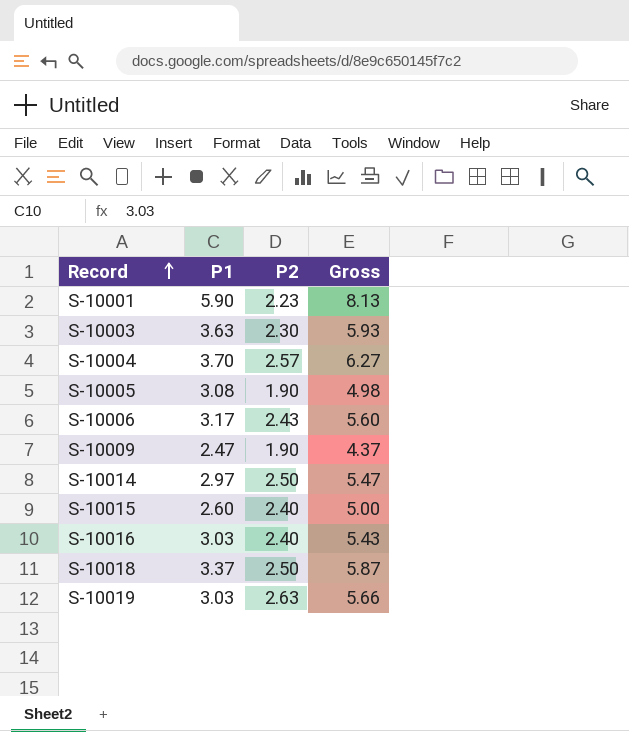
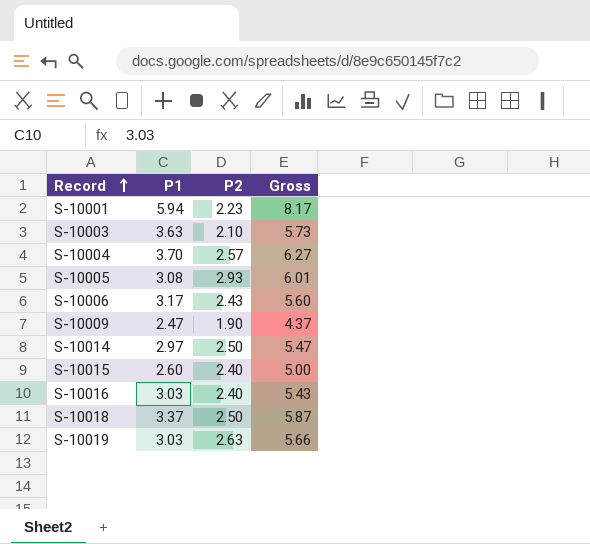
S-10001 | P1: 5.90 -> 5.94
S-10001 | Gross: 8.13 -> 8.17
S-10003 | P2: 2.30 -> 2.10
S-10003 | Gross: 5.93 -> 5.73
S-10005 | P2: 1.90 -> 2.93
S-10005 | Gross: 4.98 -> 6.01

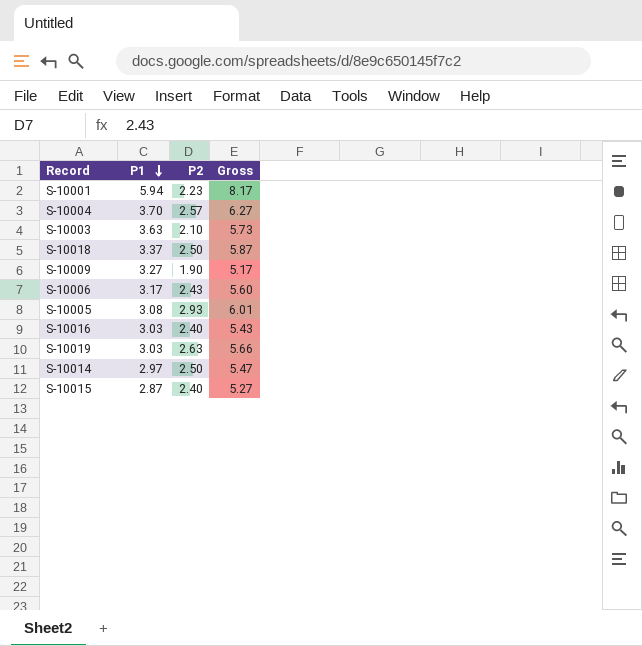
row order: Record ascending -> P1 descending
S-10009 | P1: 2.47 -> 3.27
S-10009 | Gross: 4.37 -> 5.17
S-10015 | P1: 2.60 -> 2.87
S-10015 | Gross: 5.00 -> 5.27

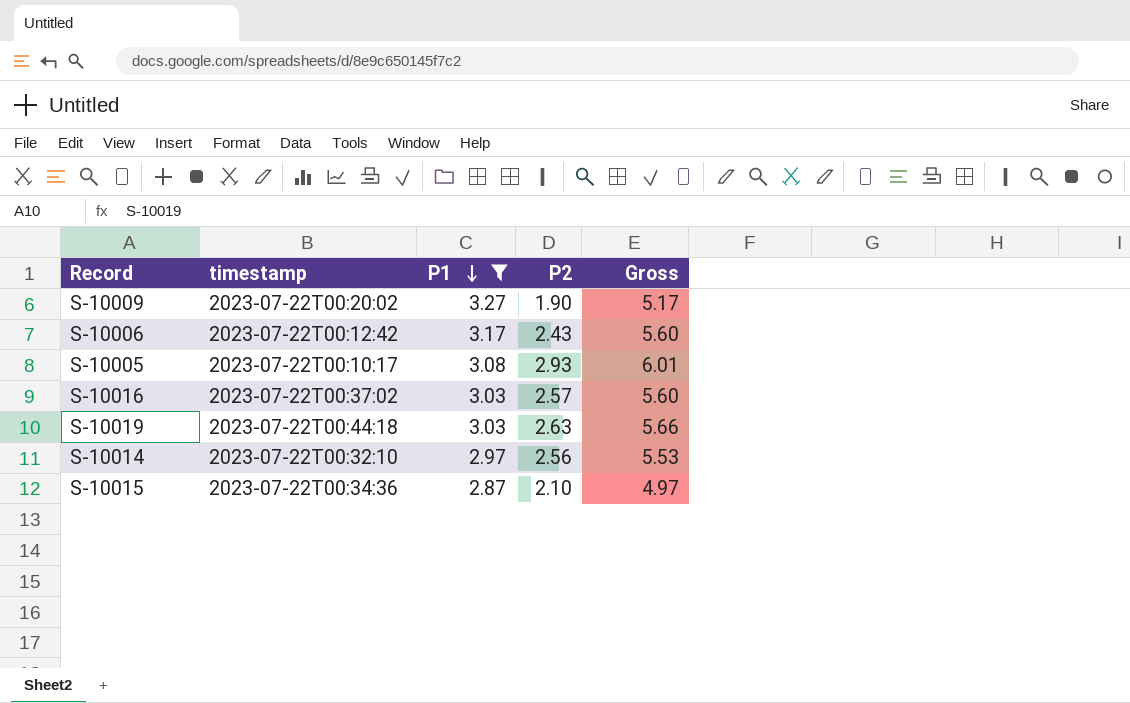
filter: none -> P1 <= 3.27
column timestamp | position: none -> 2
S-10016 | P2: 2.40 -> 2.57
S-10016 | Gross: 5.43 -> 5.60
S-10014 | P2: 2.50 -> 2.56
S-10014 | Gross: 5.47 -> 5.53
S-10015 | P2: 2.40 -> 2.10
S-10015 | Gross: 5.27 -> 4.97

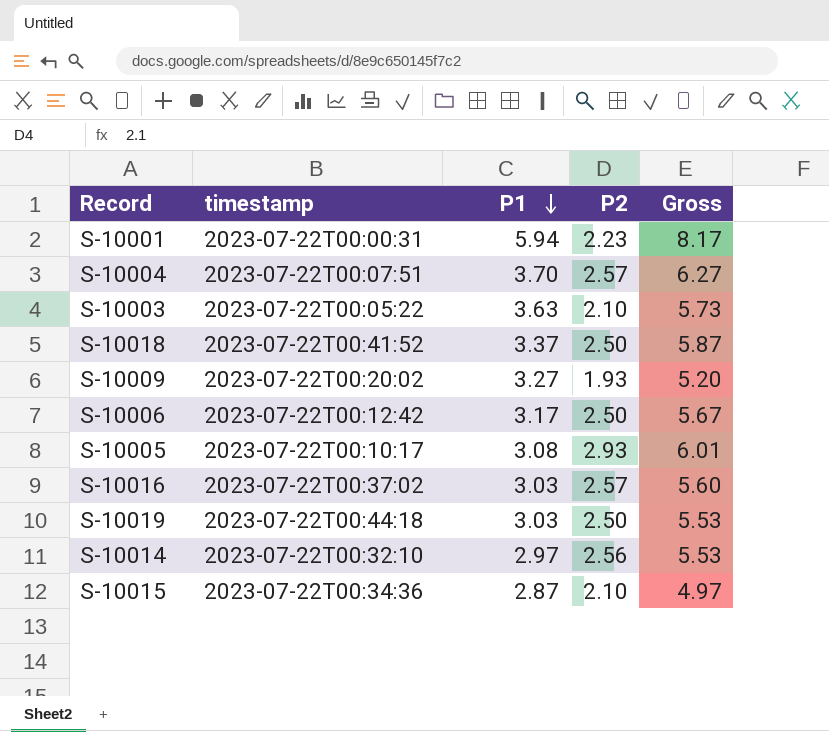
filter: P1 <= 3.27 -> none
S-10009 | P2: 1.90 -> 1.93
S-10009 | Gross: 5.17 -> 5.20
S-10006 | P2: 2.43 -> 2.50
S-10006 | Gross: 5.60 -> 5.67
S-10019 | P2: 2.63 -> 2.50
S-10019 | Gross: 5.66 -> 5.53

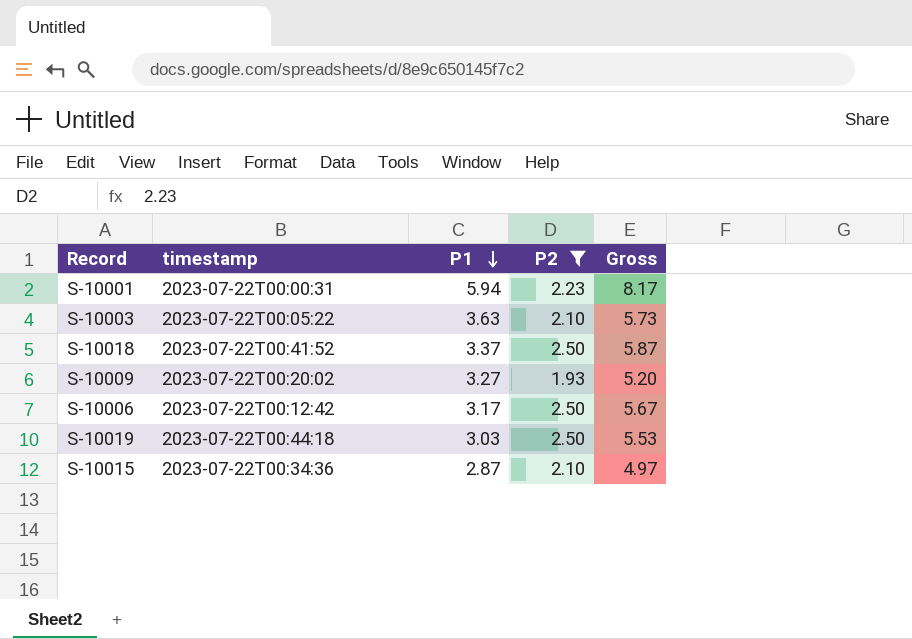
filter: none -> P2 <= 2.50

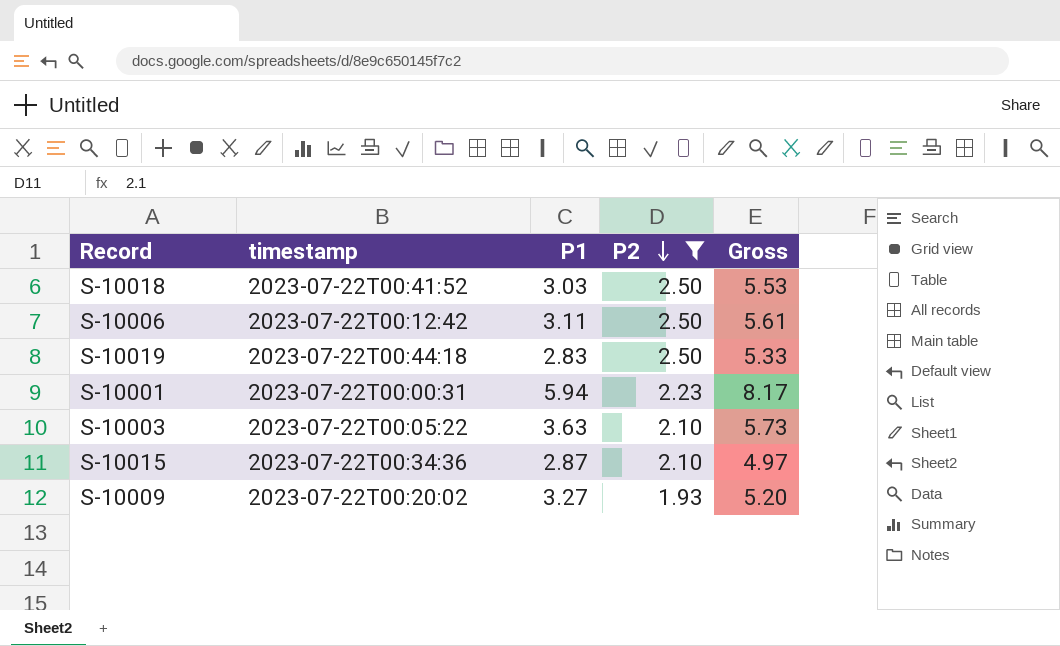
row order: P1 descending -> P2 descending
S-10018 | P1: 3.37 -> 3.03
S-10018 | Gross: 5.87 -> 5.53
S-10006 | P1: 3.17 -> 3.11
S-10006 | Gross: 5.67 -> 5.61
S-10019 | P1: 3.03 -> 2.83
S-10019 | Gross: 5.53 -> 5.33

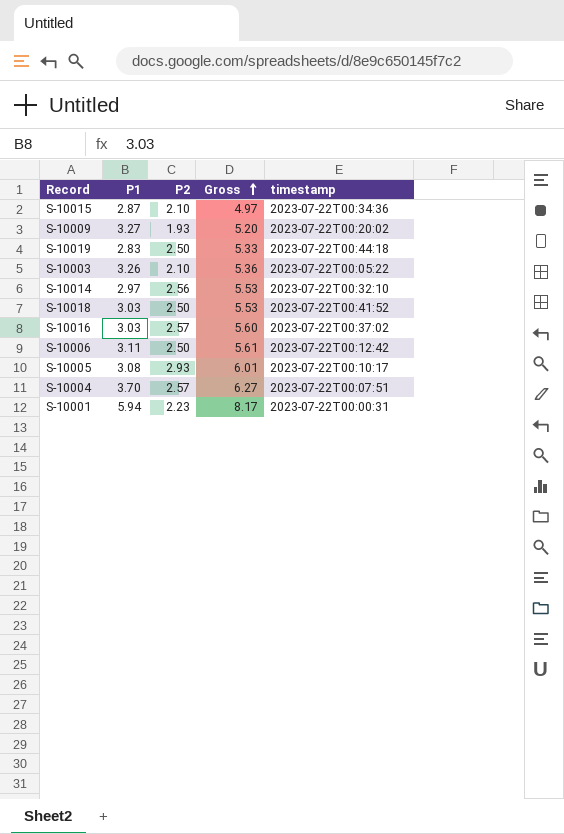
filter: P2 <= 2.50 -> none
row order: P2 descending -> Gross ascending
column timestamp | position: 2 -> 5
S-10003 | P1: 3.63 -> 3.26
S-10003 | Gross: 5.73 -> 5.36

